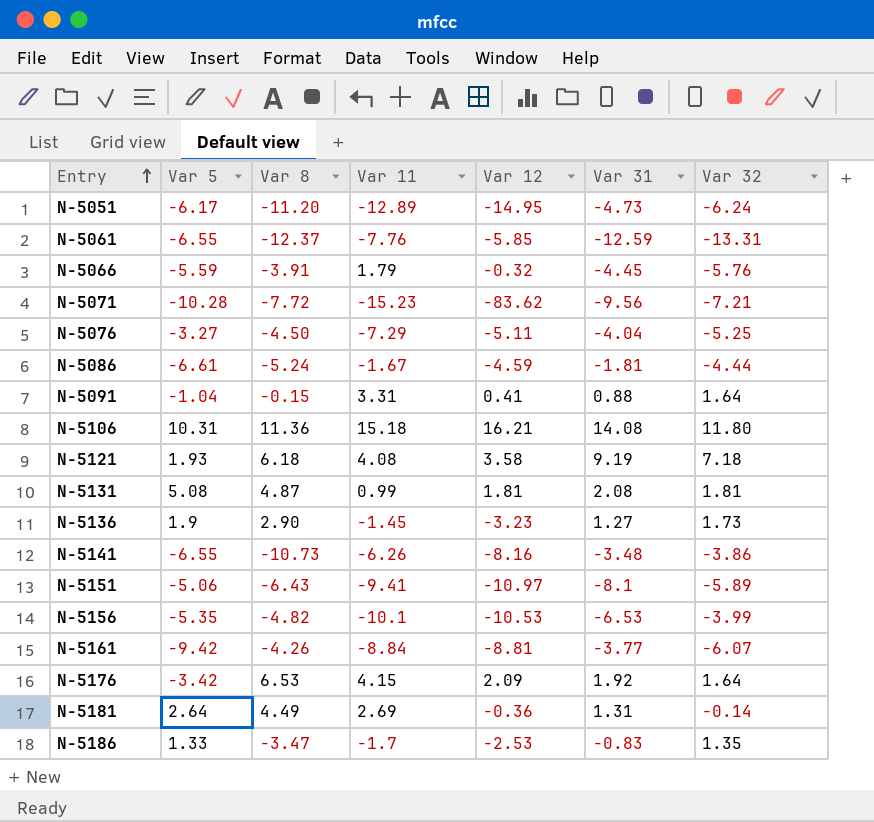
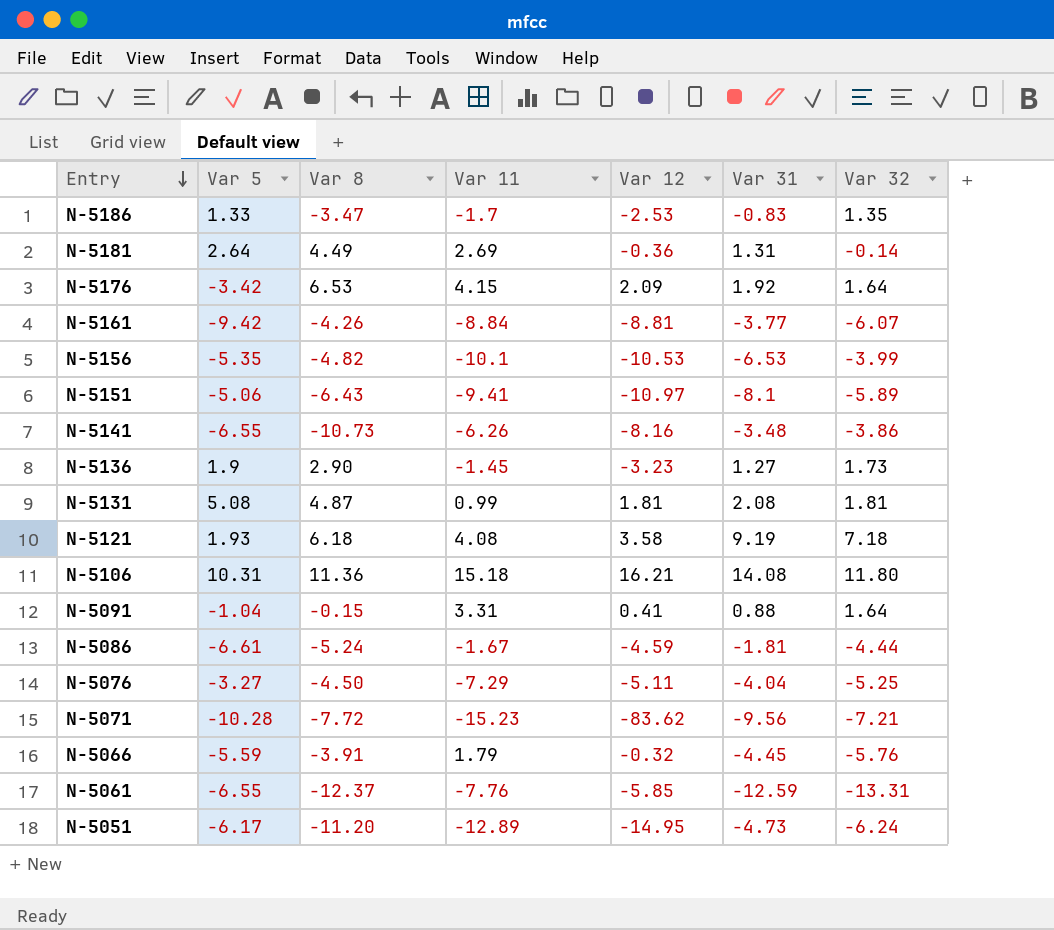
row order: Entry ascending -> Entry descending

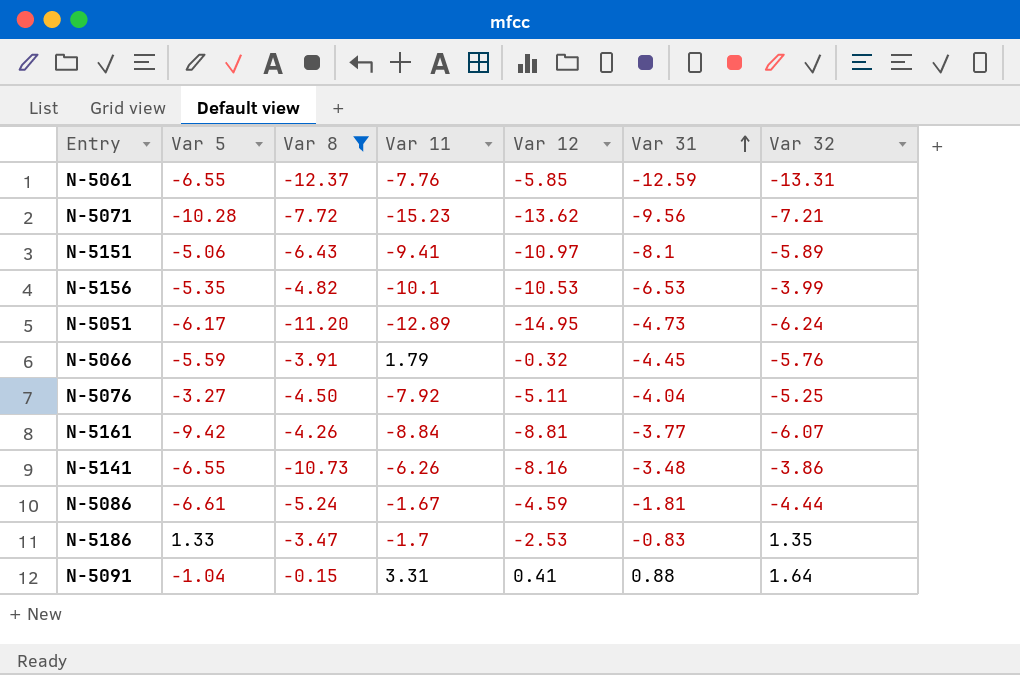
filter: none -> Var 8 <= -0.15
row order: Entry descending -> Var 31 ascending
N-5071 | Var 12: -83.62 -> -13.62
N-5076 | Var 11: -7.29 -> -7.92

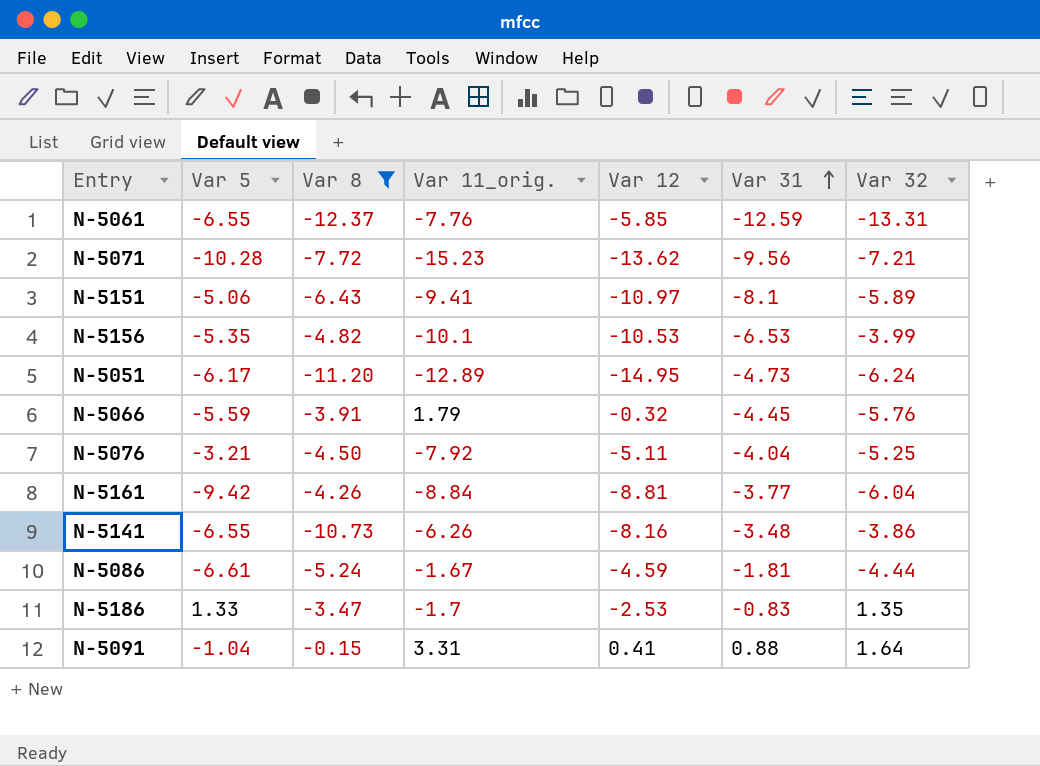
column name: Var 11 -> Var 11_orig.
N-5076 | Var 5: -3.27 -> -3.21
N-5161 | Var 32: -6.07 -> -6.04

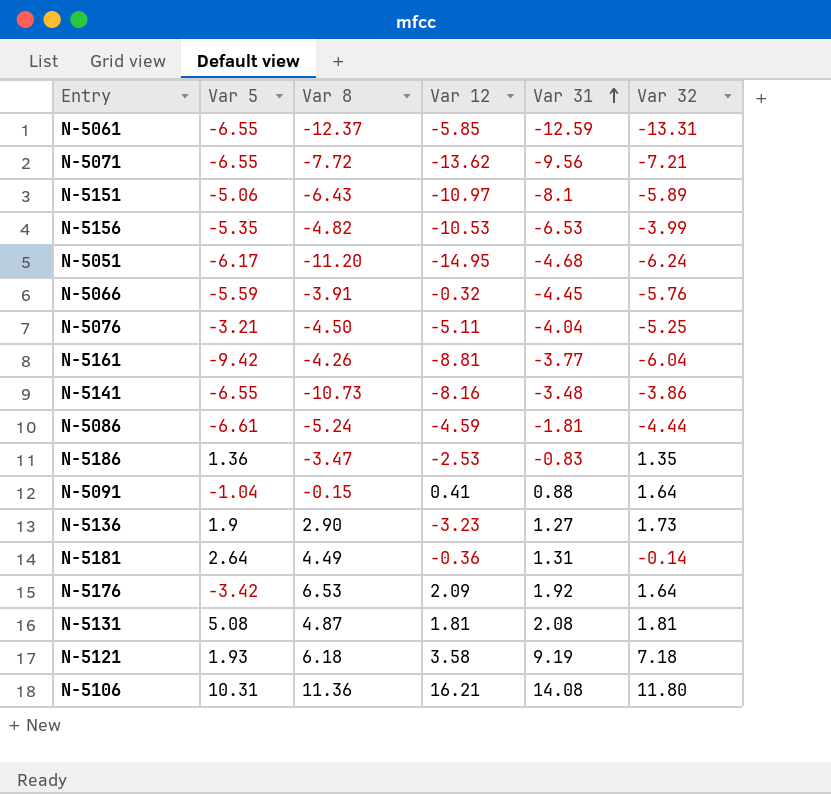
filter: Var 8 <= -0.15 -> none
column Var 11_orig. | position: 4 -> none
N-5071 | Var 5: -10.28 -> -6.55
N-5051 | Var 31: -4.73 -> -4.68
N-5186 | Var 5: 1.33 -> 1.36

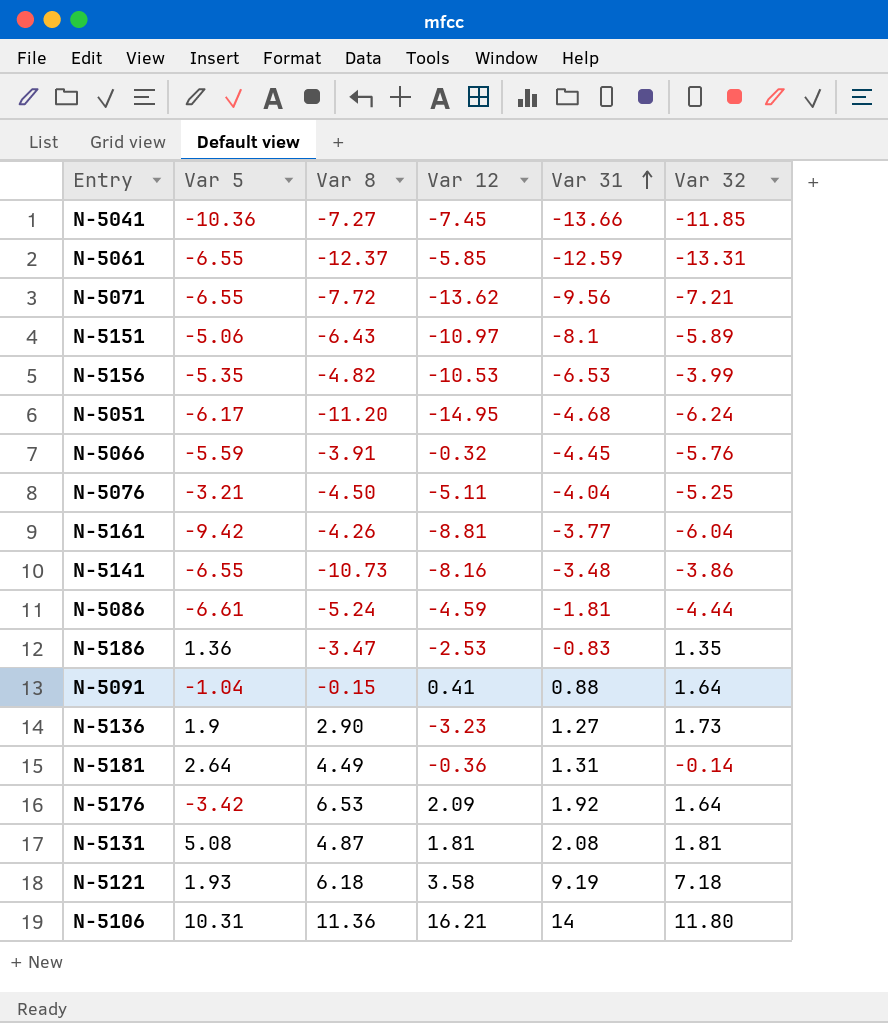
row N-5041: none -> -10.36 | -7.27 | -7.45 | -13.66 | -11.85
N-5106 | Var 31: 14.08 -> 14

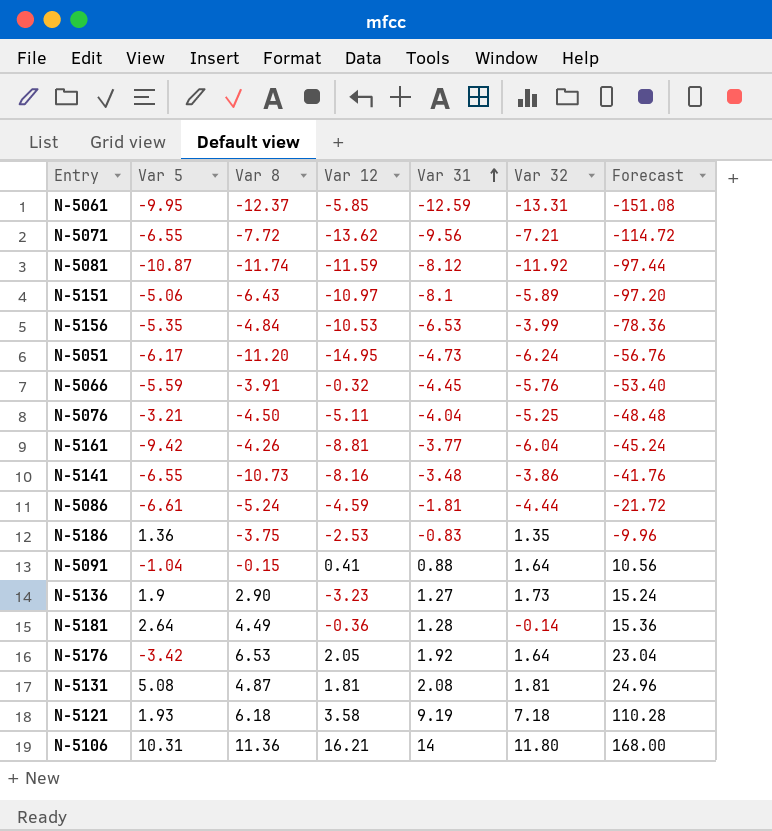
column Forecast | formula: none -> [Var 31] * 12
row N-5041: -10.36 | -7.27 | -7.45 | -13.66 | -11.85 -> none
N-5061 | Var 5: -6.55 -> -9.95
row N-5081: none -> -10.87 | -11.74 | -11.59 | -8.12 | -11.92 | -97.44
N-5156 | Var 8: -4.82 -> -4.84
N-5051 | Var 31: -4.68 -> -4.73
N-5186 | Var 8: -3.47 -> -3.75
N-5181 | Var 31: 1.31 -> 1.28
N-5176 | Var 12: 2.09 -> 2.05

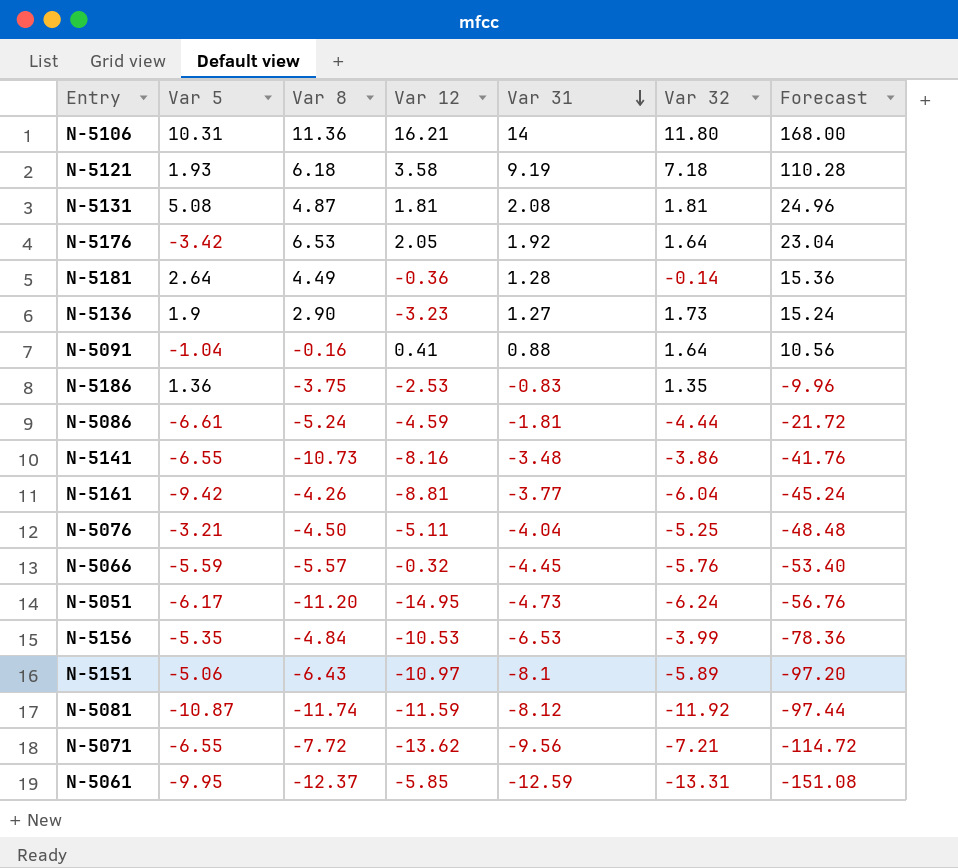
row order: Var 31 ascending -> Var 31 descending
N-5091 | Var 8: -0.15 -> -0.16
N-5066 | Var 8: -3.91 -> -5.57

